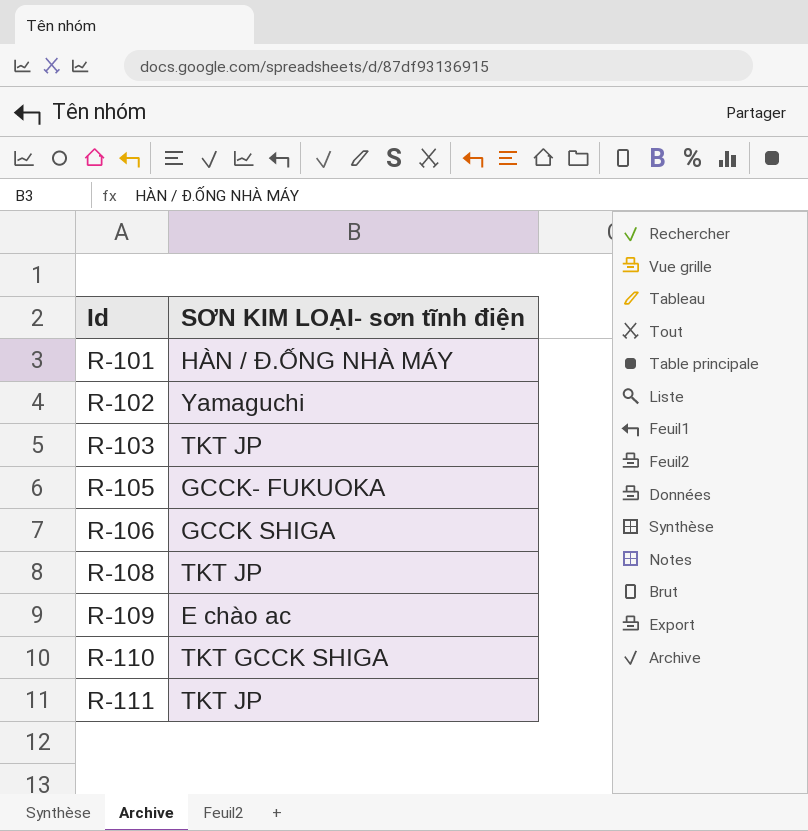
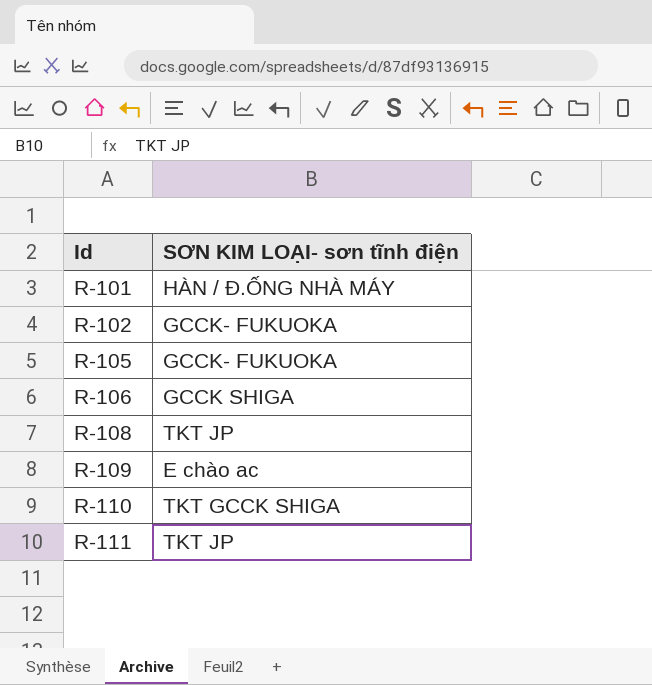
row R-103: TKT JP -> none
R-102 | SƠN KIM LOẠI- sơn tĩnh điện: Yamaguchi -> GCCK- FUKUOKA

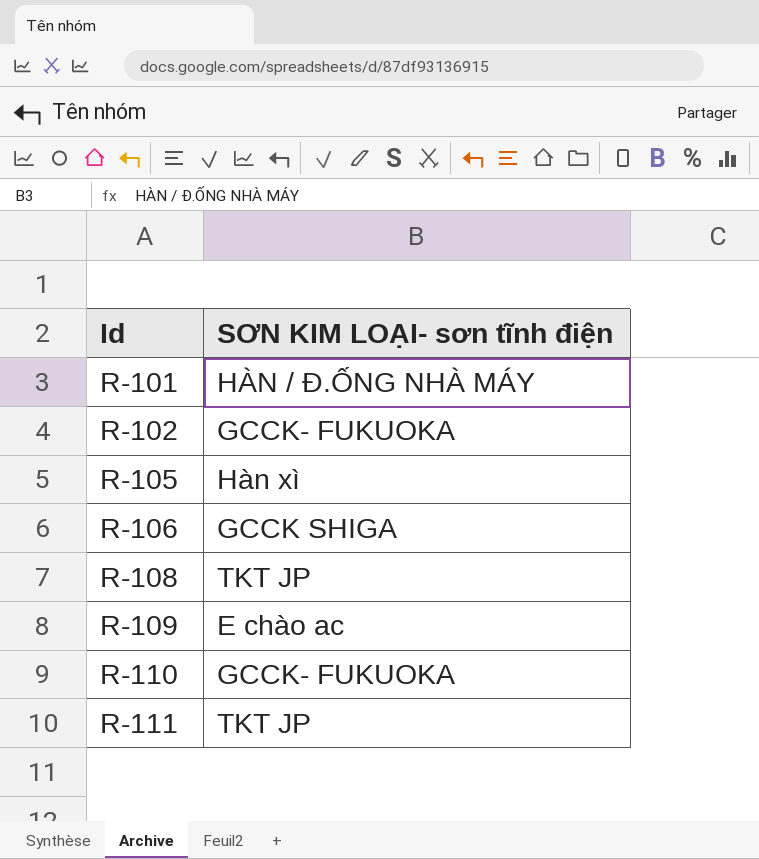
R-105 | SƠN KIM LOẠI- sơn tĩnh điện: GCCK- FUKUOKA -> Hàn xì
R-110 | SƠN KIM LOẠI- sơn tĩnh điện: TKT GCCK SHIGA -> GCCK- FUKUOKA

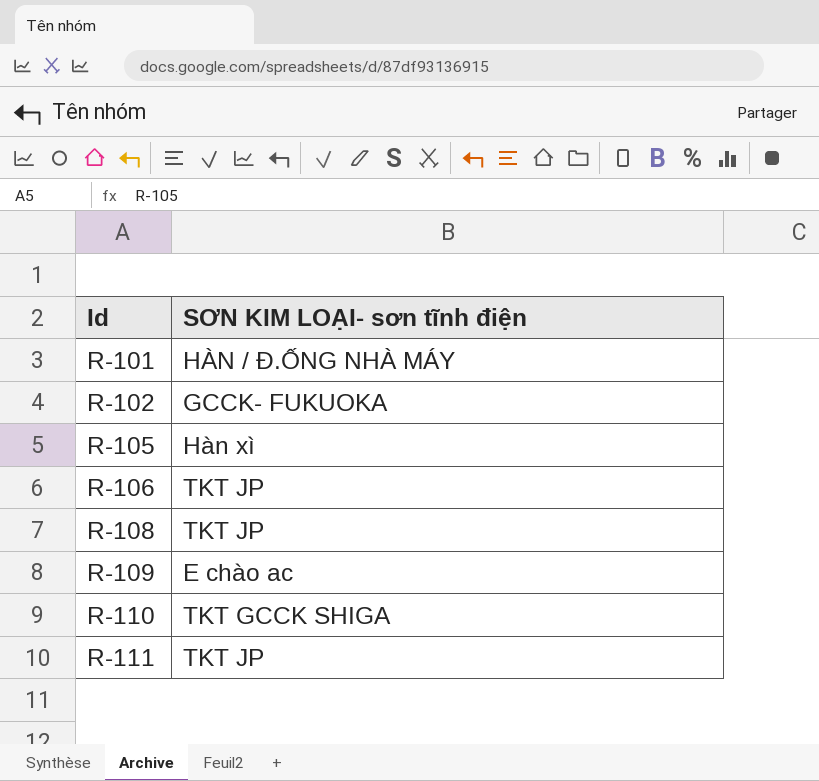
R-106 | SƠN KIM LOẠI- sơn tĩnh điện: GCCK SHIGA -> TKT JP
R-110 | SƠN KIM LOẠI- sơn tĩnh điện: GCCK- FUKUOKA -> TKT GCCK SHIGA

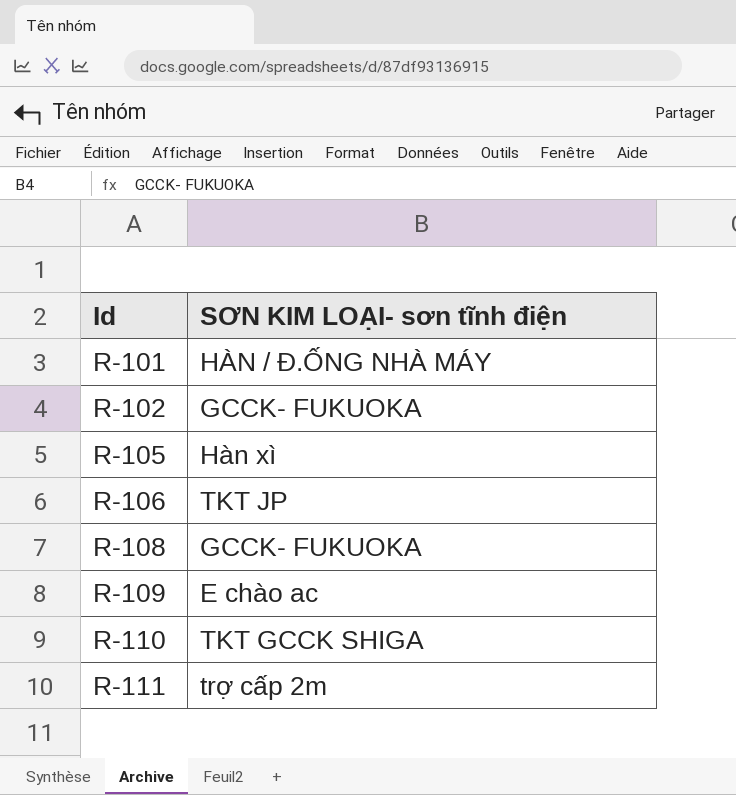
R-108 | SƠN KIM LOẠI- sơn tĩnh điện: TKT JP -> GCCK- FUKUOKA
R-111 | SƠN KIM LOẠI- sơn tĩnh điện: TKT JP -> trợ cấp 2m

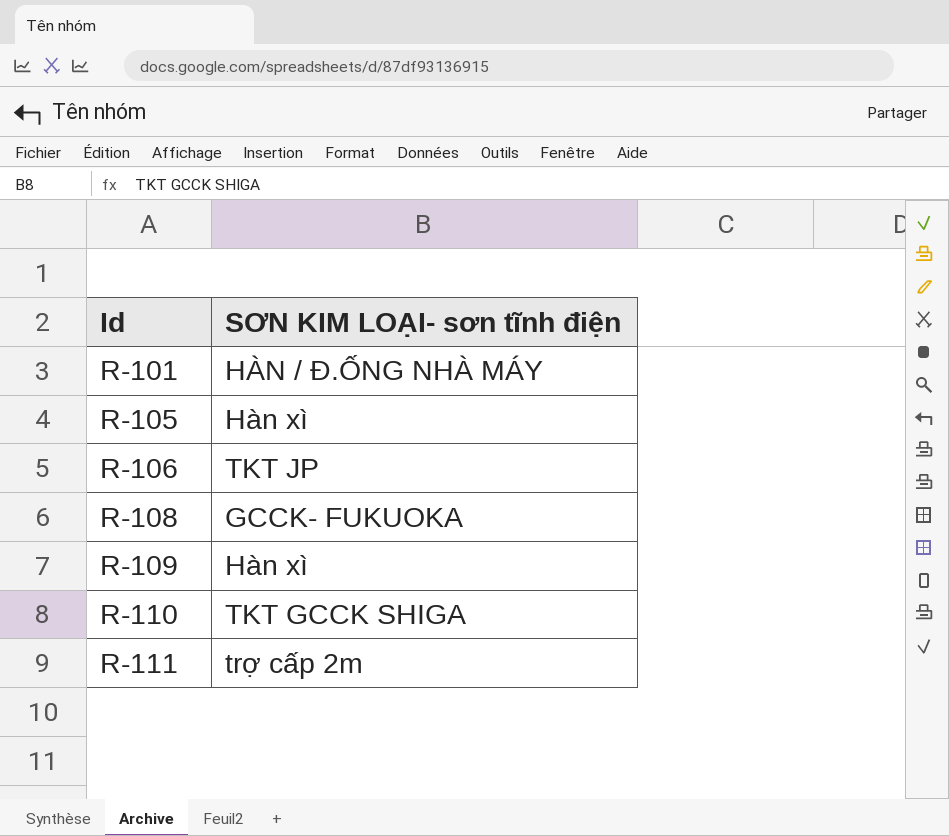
row R-102: GCCK- FUKUOKA -> none
R-109 | SƠN KIM LOẠI- sơn tĩnh điện: E chào ac -> Hàn xì

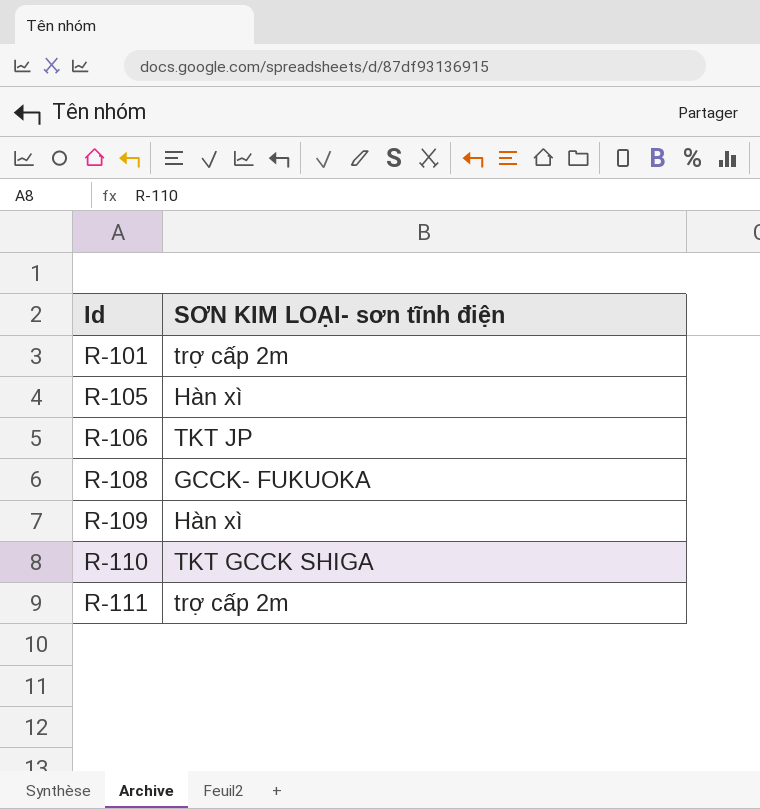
R-101 | SƠN KIM LOẠI- sơn tĩnh điện: HÀN / Đ.ỐNG NHÀ MÁY -> trợ cấp 2m

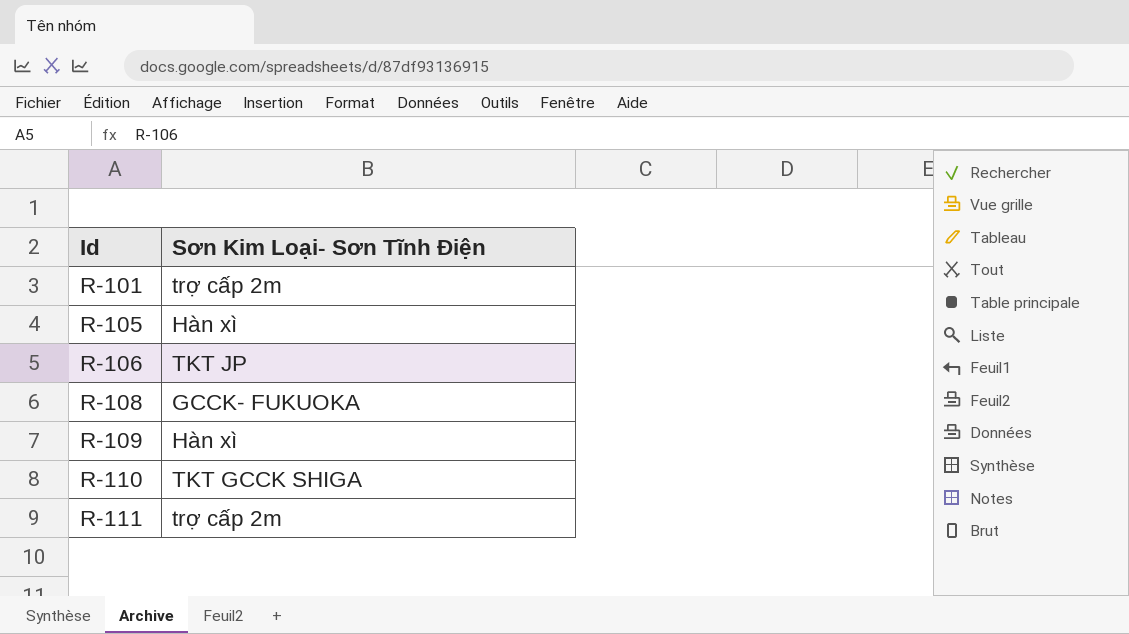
column name: SƠN KIM LOẠI- sơn tĩnh điện -> Sơn Kim Loại- Sơn Tĩnh Điện

